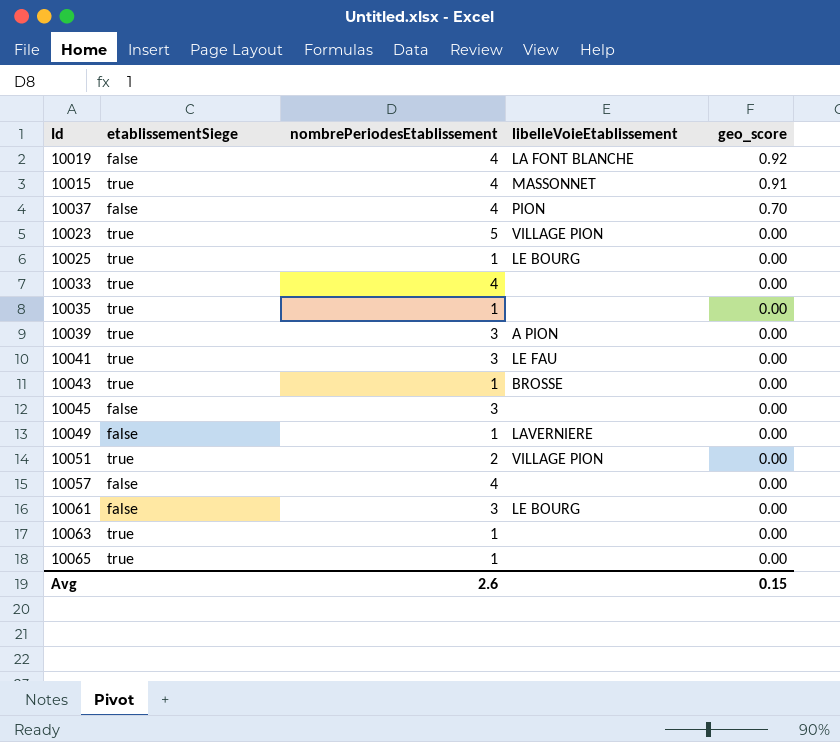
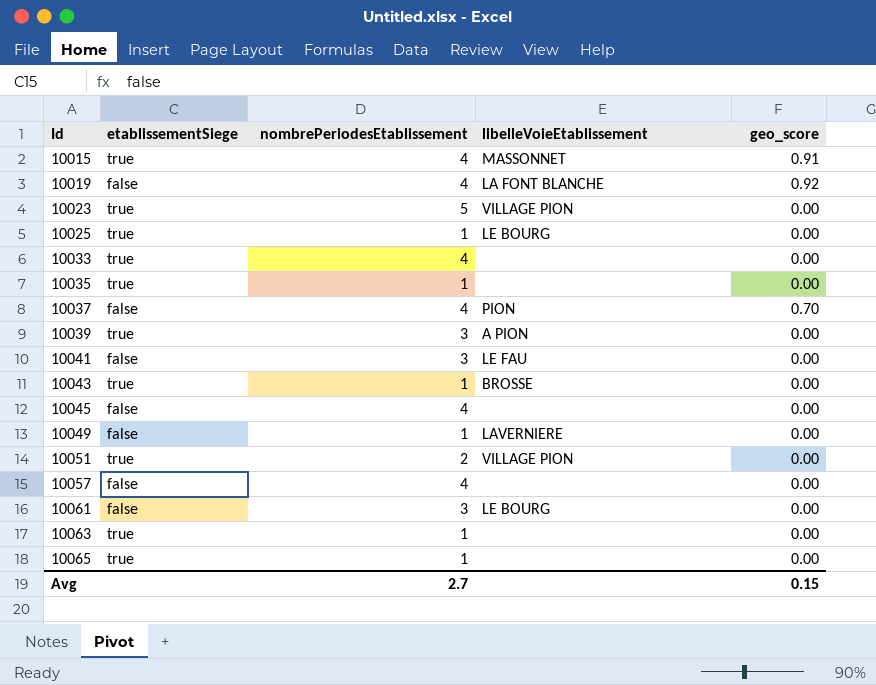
row order: geo_score descending -> Id ascending
10041 | etablissementSiege: true -> false
10045 | nombrePeriodesEtablissement: 3 -> 4
Avg | nombrePeriodesEtablissement: 2.6 -> 2.7

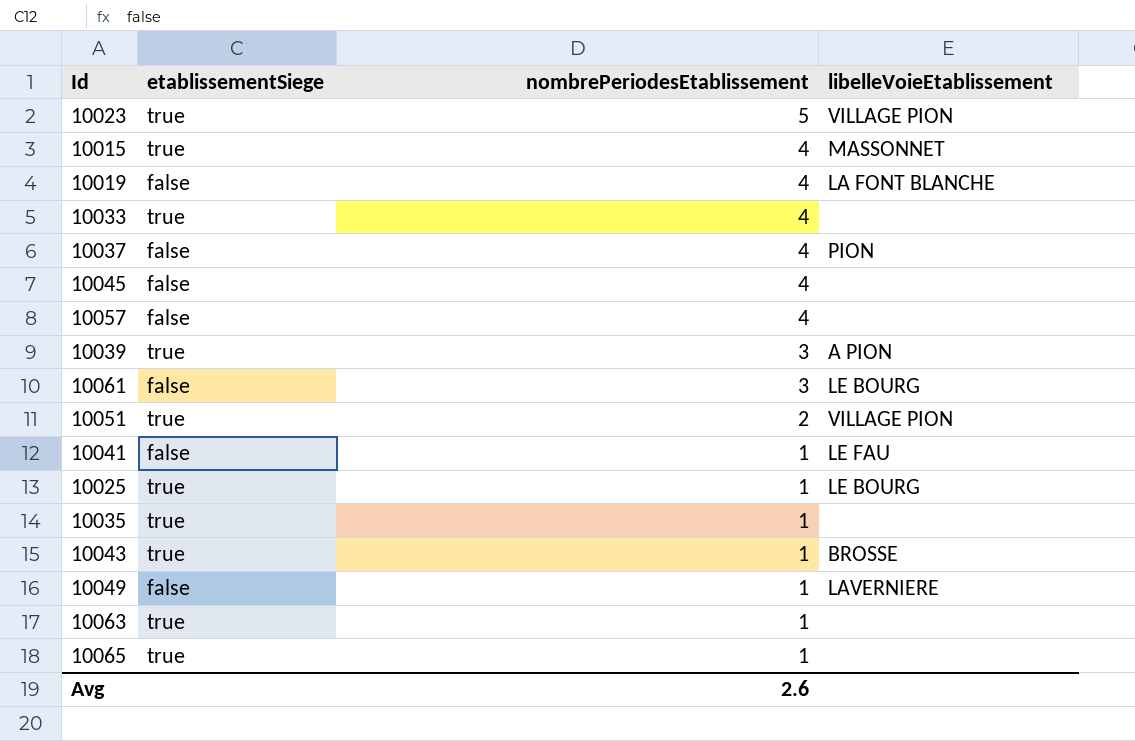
row order: Id ascending -> nombrePeriodesEtablissement descending
column geo_score | position: 5 -> none
10041 | nombrePeriodesEtablissement: 3 -> 1
Avg | nombrePeriodesEtablissement: 2.7 -> 2.6

